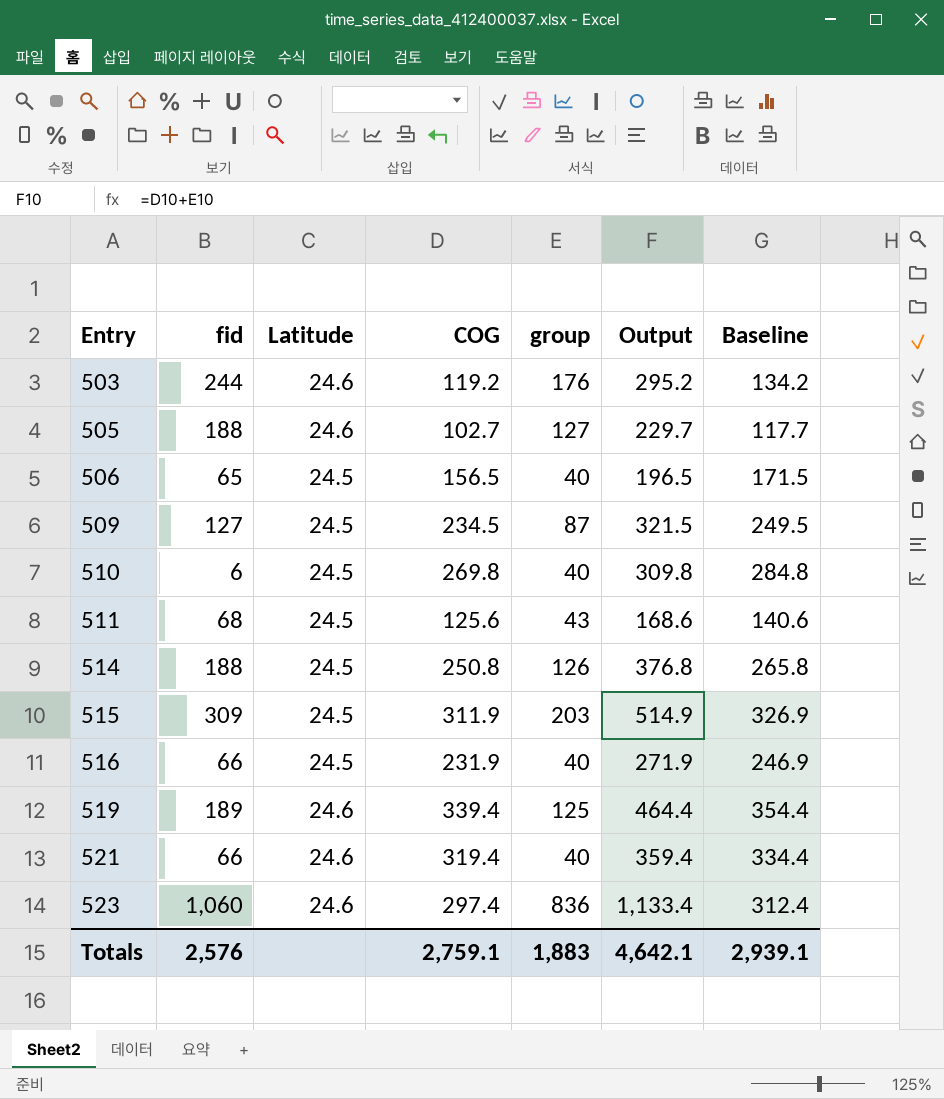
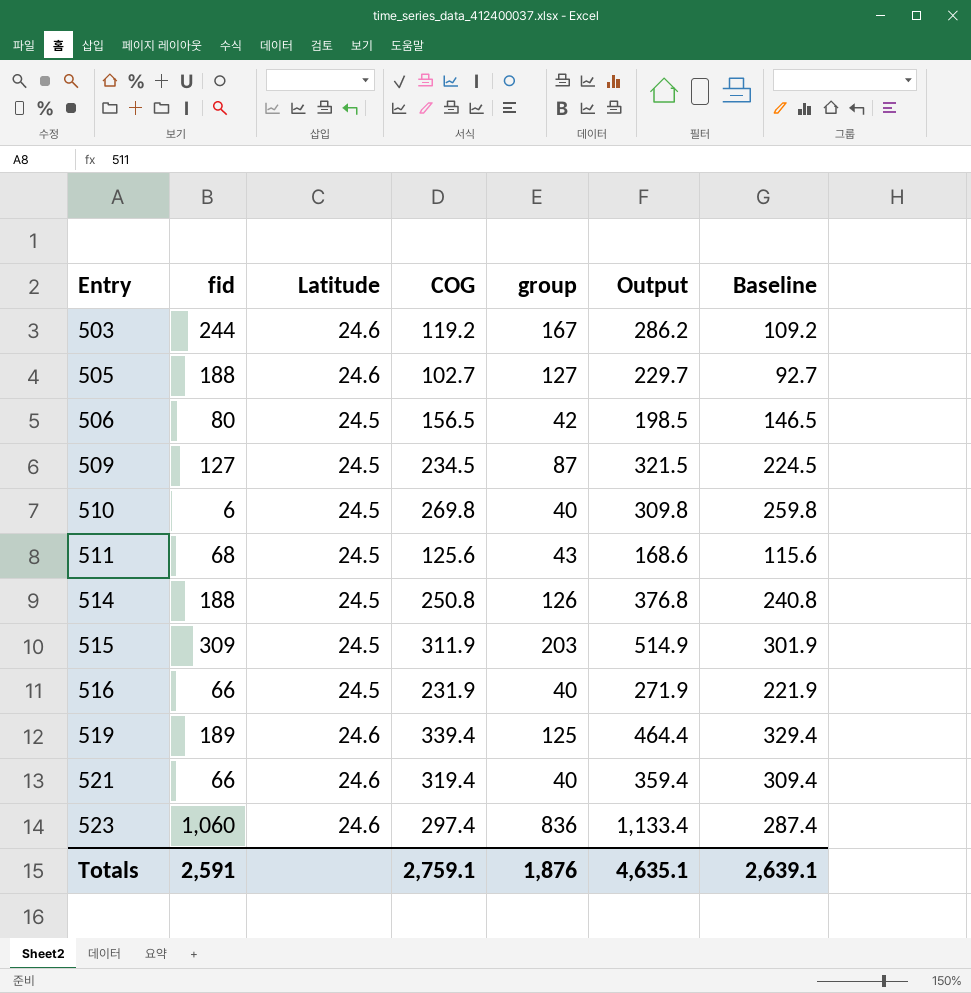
column Baseline | formula: [COG] + 15 -> [COG] - 10
503 | group: 176 -> 167
503 | Output: 295.2 -> 286.2
506 | fid: 65 -> 80
506 | group: 40 -> 42
506 | Output: 196.5 -> 198.5
Totals | fid: 2,576 -> 2,591
Totals | group: 1,883 -> 1,876
Totals | Output: 4,642.1 -> 4,635.1
Totals | Baseline: 2,939.1 -> 2,639.1

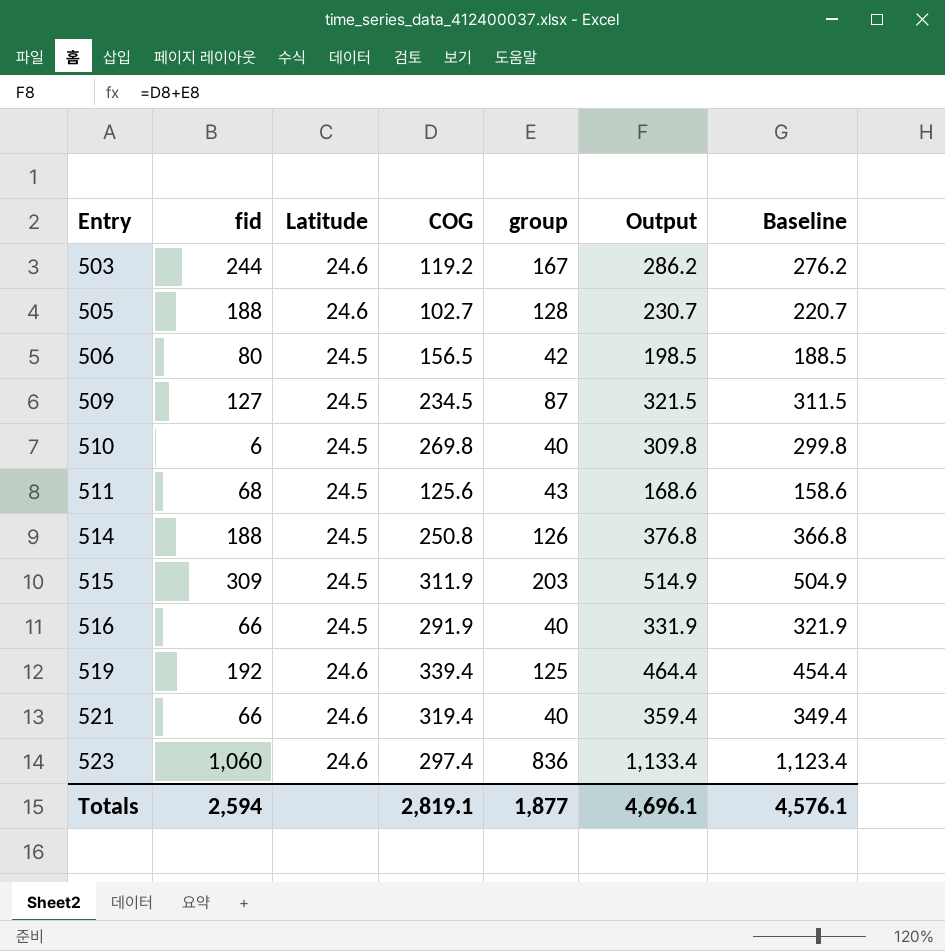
column Baseline | formula: [COG] - 10 -> [Output] - 10
505 | group: 127 -> 128
505 | Output: 229.7 -> 230.7
516 | COG: 231.9 -> 291.9
516 | Output: 271.9 -> 331.9
519 | fid: 189 -> 192
Totals | fid: 2,591 -> 2,594
Totals | COG: 2,759.1 -> 2,819.1
Totals | group: 1,876 -> 1,877
Totals | Output: 4,635.1 -> 4,696.1
Totals | Baseline: 2,639.1 -> 4,576.1

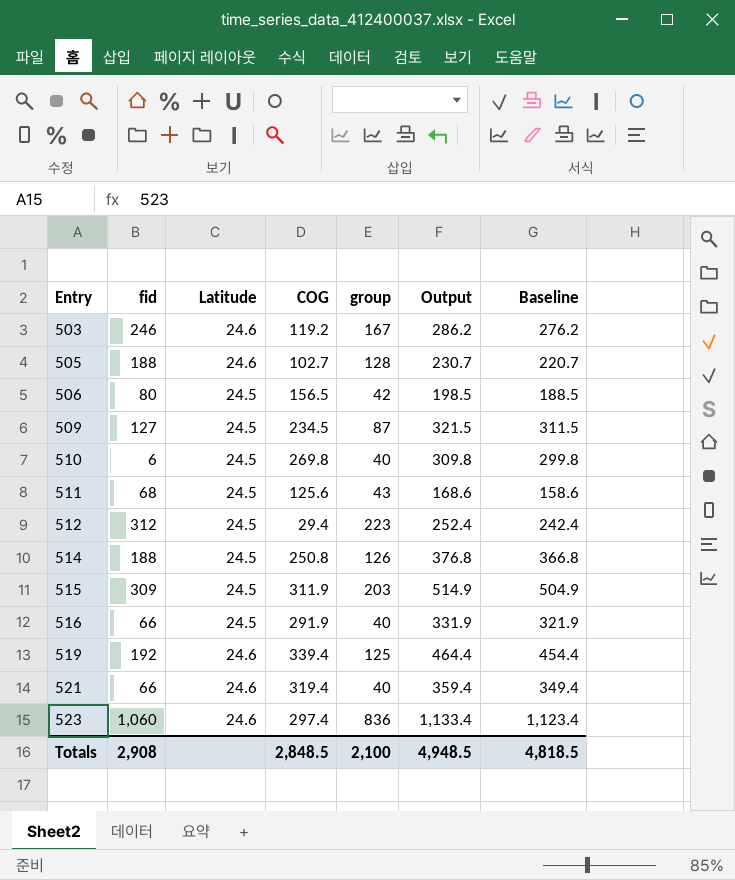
503 | fid: 244 -> 246
row 512: none -> 312 | 24.5 | 29.4 | 223 | 252.4 | 242.4
Totals | fid: 2,594 -> 2,908
Totals | COG: 2,819.1 -> 2,848.5
Totals | group: 1,877 -> 2,100
Totals | Output: 4,696.1 -> 4,948.5
Totals | Baseline: 4,576.1 -> 4,818.5

